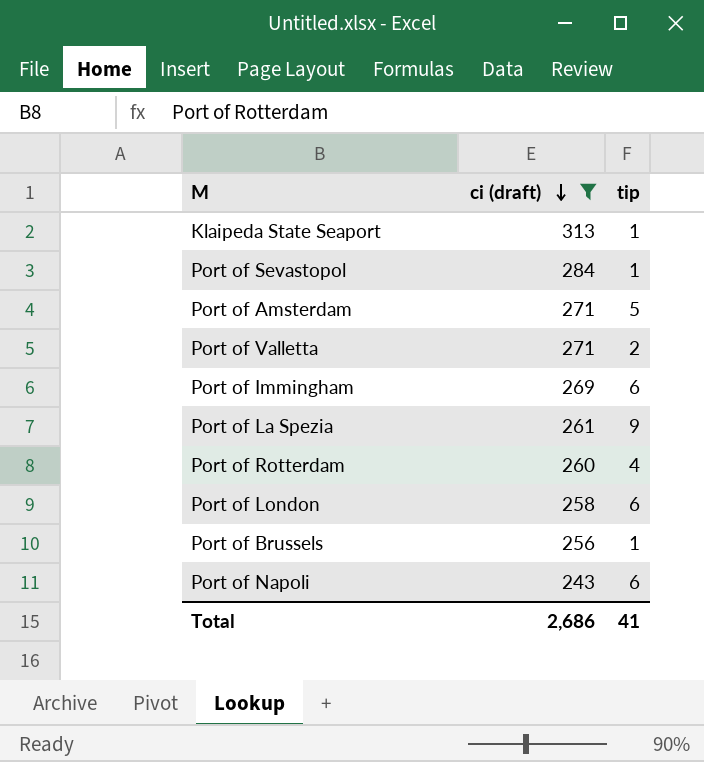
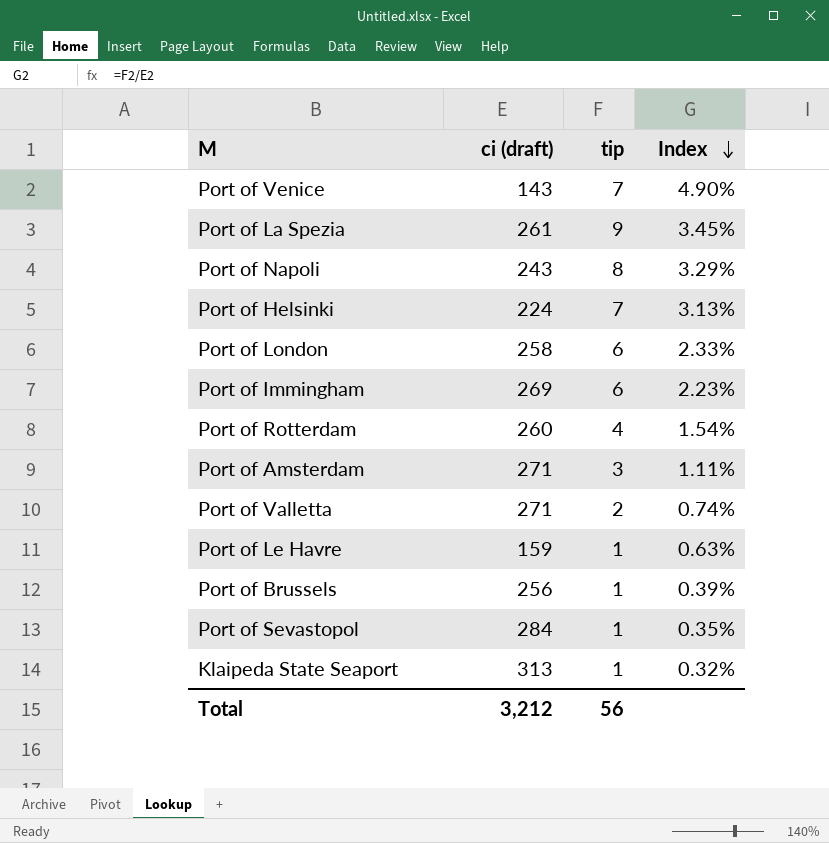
filter: ci (draft) >= 243 -> none
row order: ci (draft) descending -> Index descending
column Index | formula: none -> [tip] / [ci (draft)]
Port of Napoli | tip: 6 -> 8
Port of Amsterdam | tip: 5 -> 3
Total | ci (draft): 2,686 -> 3,212
Total | tip: 41 -> 56

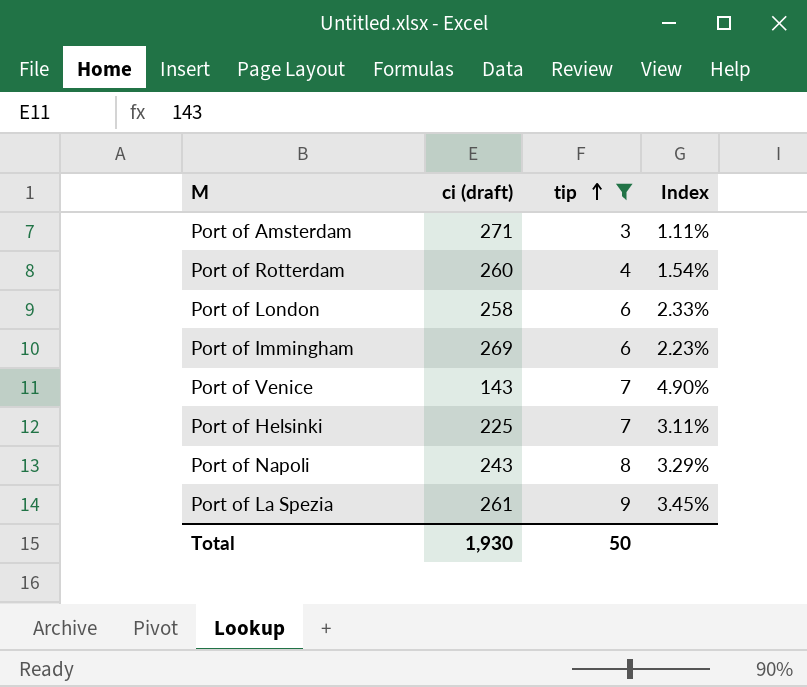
filter: none -> tip >= 3
row order: Index descending -> tip ascending
Port of Helsinki | ci (draft): 224 -> 225
Port of Helsinki | Index: 3.13% -> 3.11%
Total | ci (draft): 3,212 -> 1,930
Total | tip: 56 -> 50

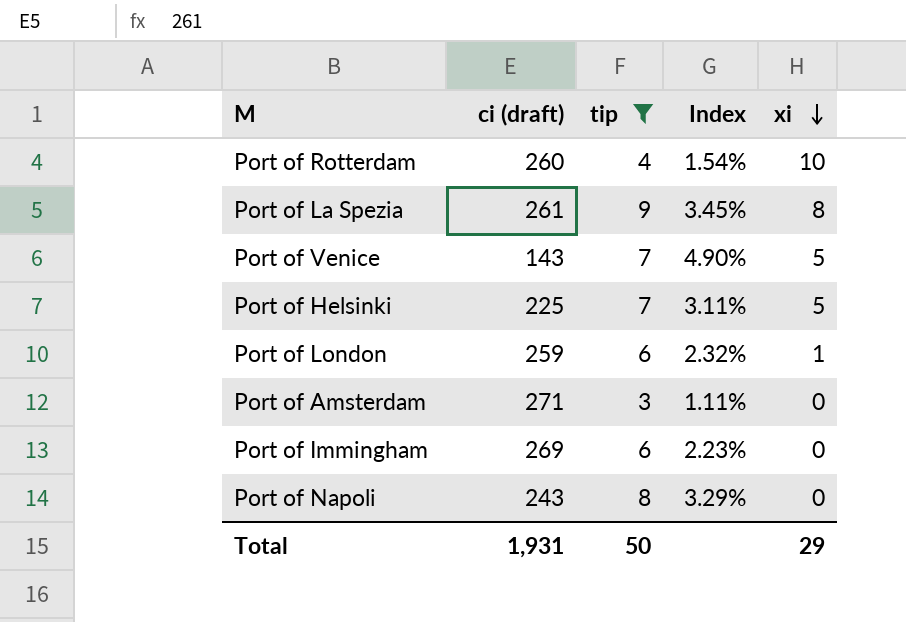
row order: tip ascending -> xi descending
column xi | position: none -> 5
Port of London | ci (draft): 258 -> 259
Port of London | Index: 2.33% -> 2.32%
Total | ci (draft): 1,930 -> 1,931

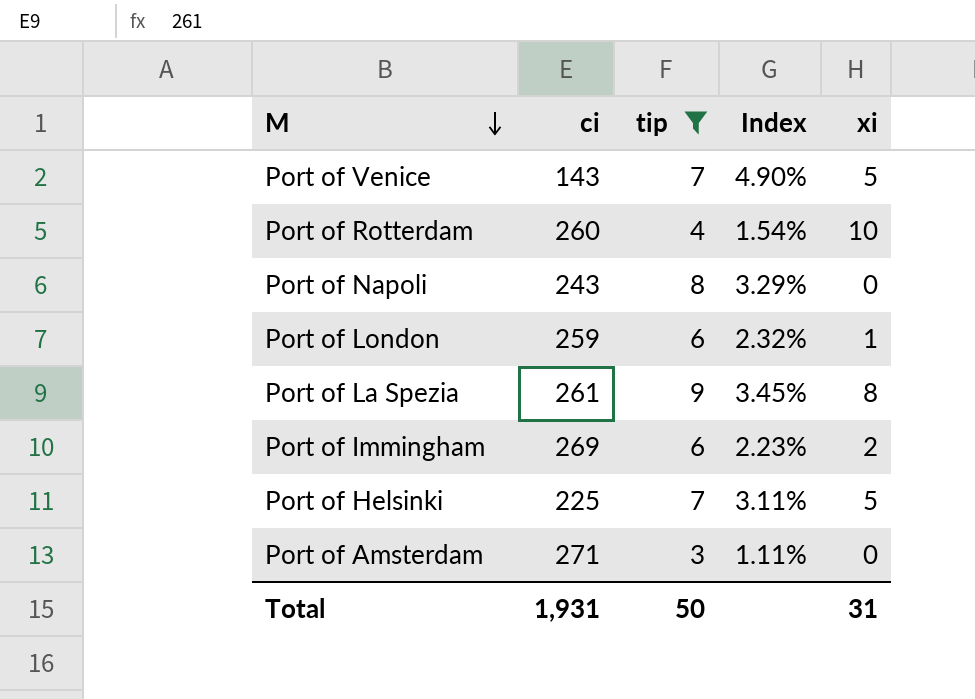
row order: xi descending -> M descending
column name: ci (draft) -> ci
Port of Immingham | xi: 0 -> 2
Total | xi: 29 -> 31

